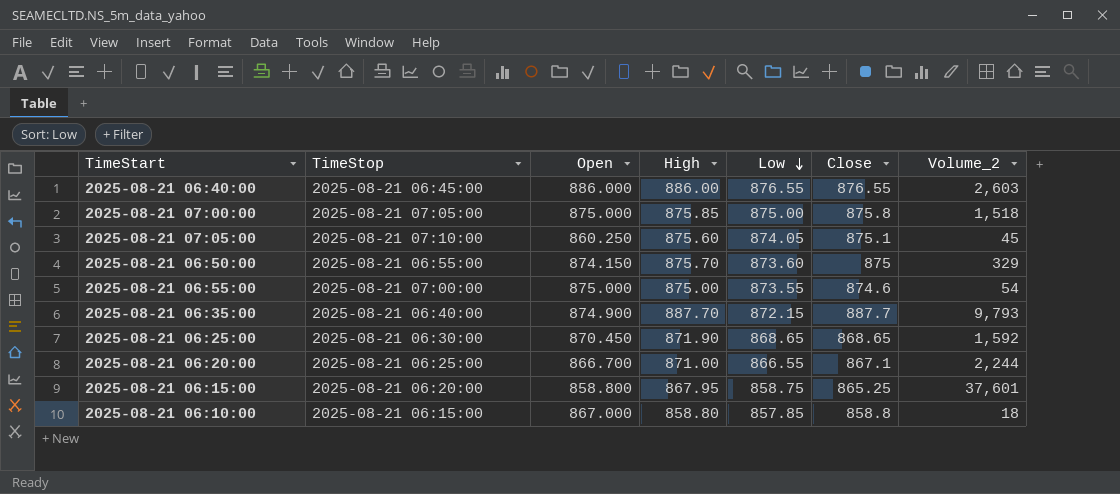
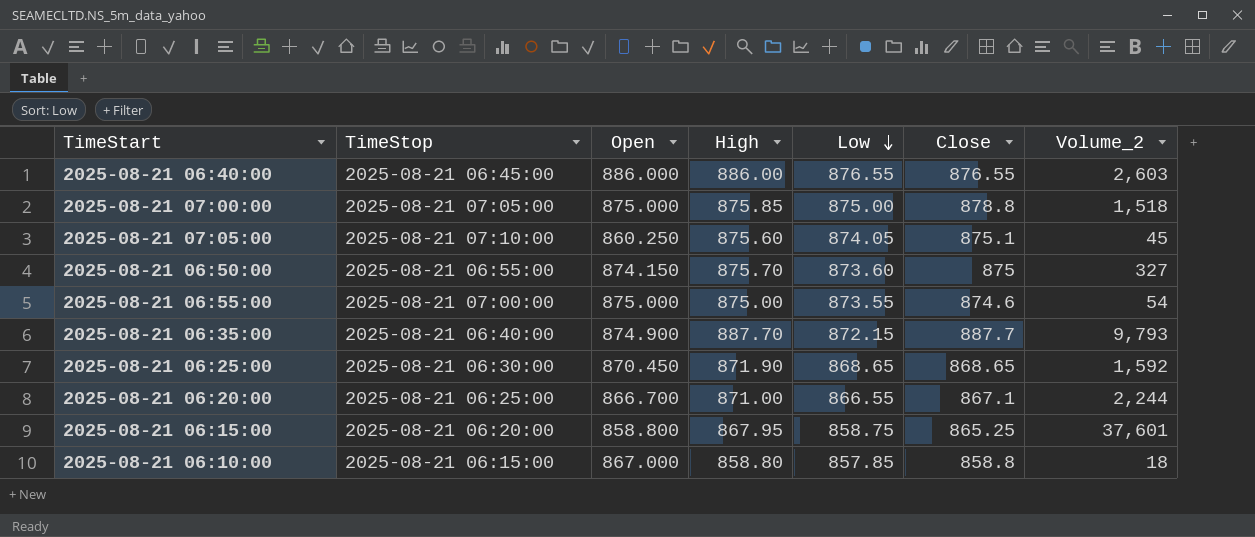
2025-08-21 07:00:00 | Close: 875.8 -> 878.8
2025-08-21 06:50:00 | Volume_2: 329 -> 327

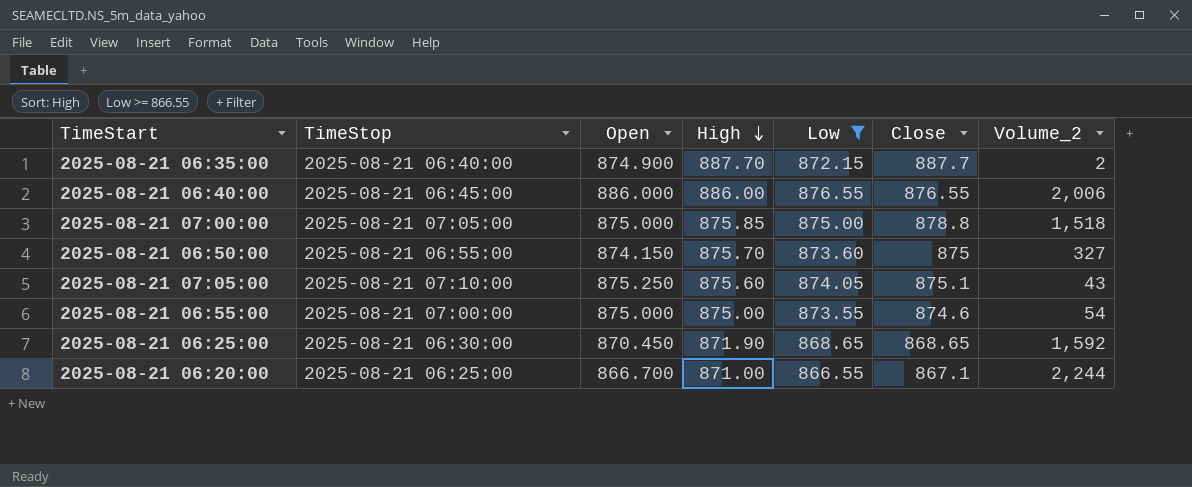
filter: none -> Low >= 866.55
row order: Low descending -> High descending
2025-08-21 06:35:00 | Volume_2: 9,793 -> 2
2025-08-21 06:40:00 | Volume_2: 2,603 -> 2,006
2025-08-21 07:05:00 | Open: 860.250 -> 875.250
2025-08-21 07:05:00 | Volume_2: 45 -> 43

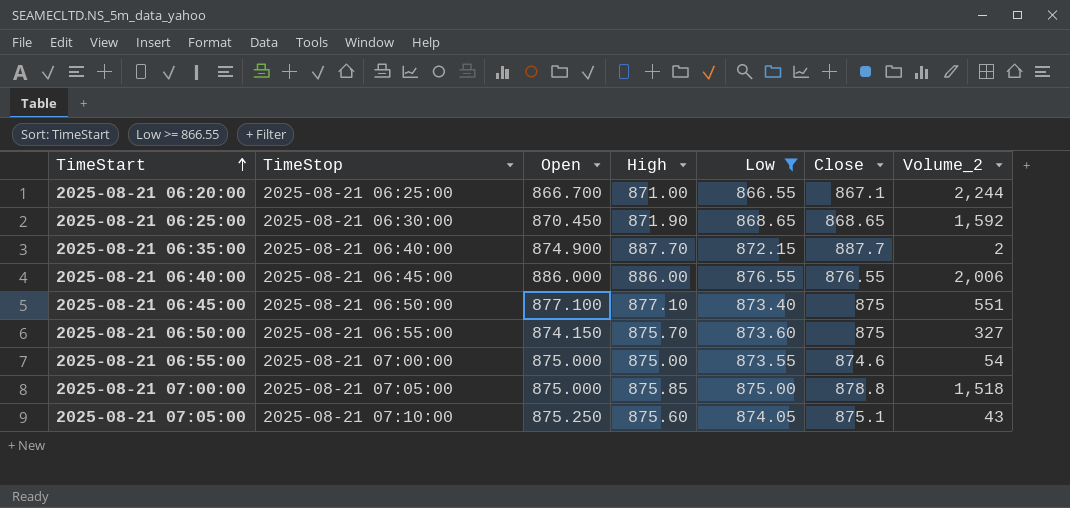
row order: High descending -> TimeStart ascending
row 2025-08-21 06:45:00: none -> 2025-08-21 06:50:00 | 877.100 | 877.10 | 873.40 | 875 | 551

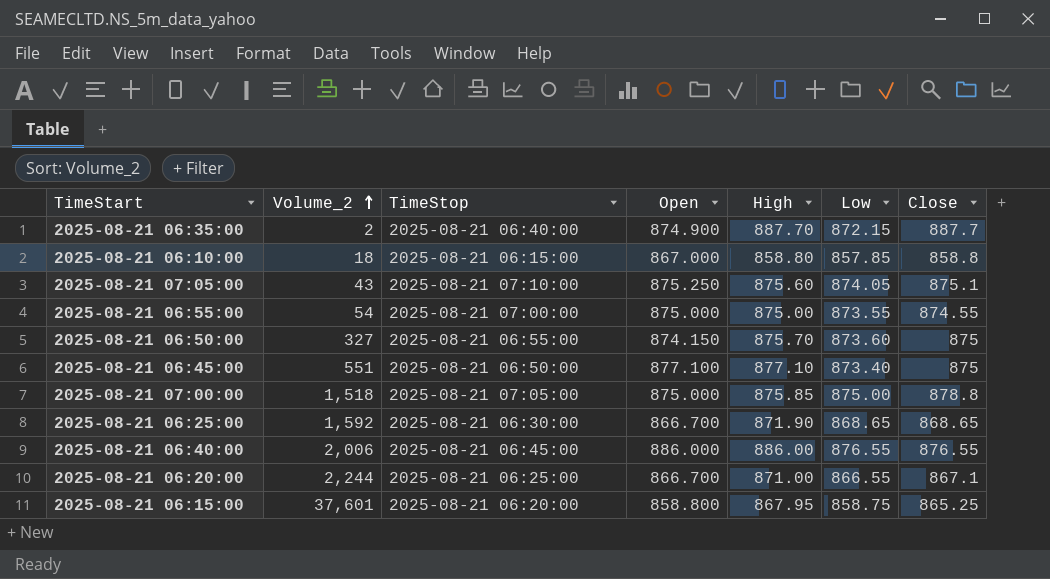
filter: Low >= 866.55 -> none
row order: TimeStart ascending -> Volume_2 ascending
column Volume_2 | position: 7 -> 2
2025-08-21 06:55:00 | Close: 874.6 -> 874.55
2025-08-21 06:25:00 | Open: 870.450 -> 866.700

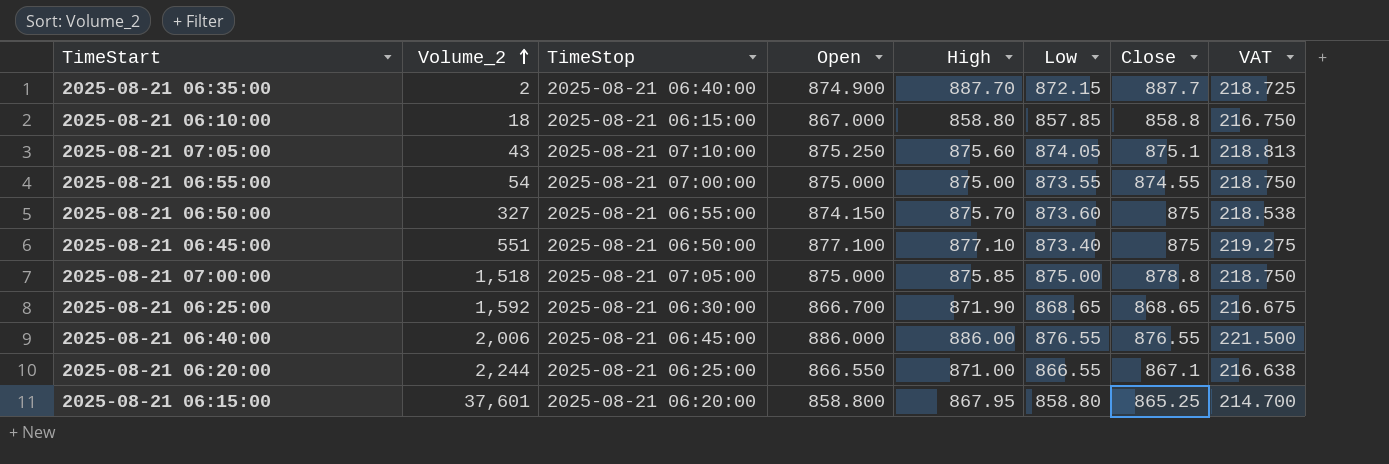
column VAT | formula: none -> [Open] * 0.25
2025-08-21 06:20:00 | Open: 866.700 -> 866.550
2025-08-21 06:15:00 | Low: 858.75 -> 858.80

